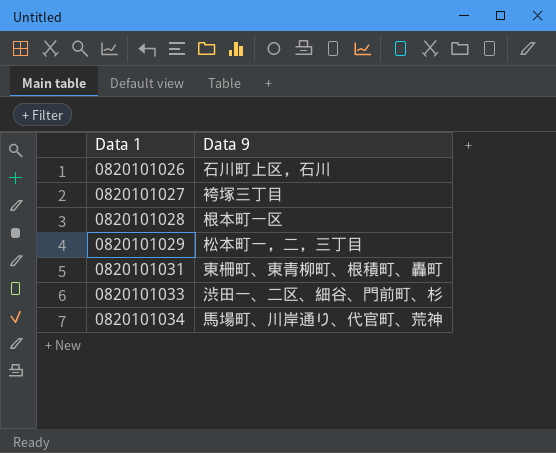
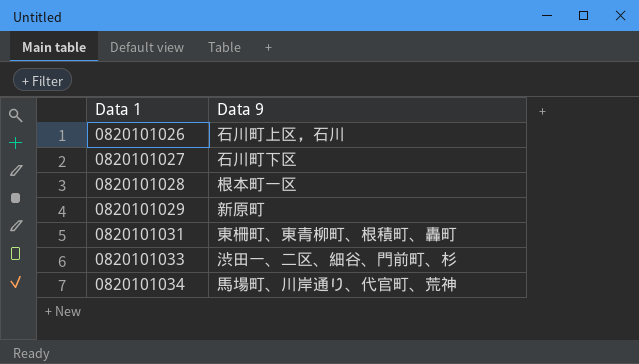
0820101027 | Data 9: 袴塚三丁目 -> 石川町下区
0820101029 | Data 9: 松本町一，二，三丁目 -> 新原町

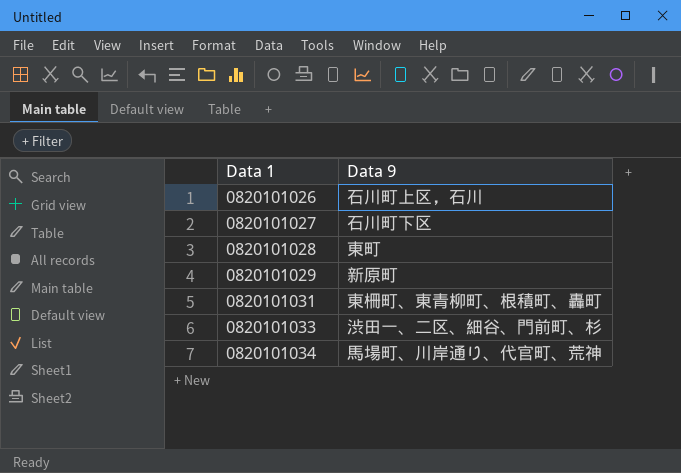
0820101028 | Data 9: 根本町一区 -> 東町

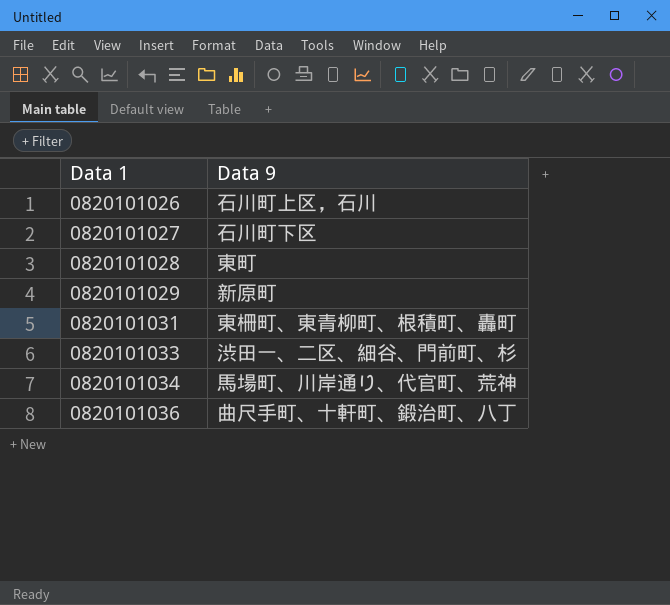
row 0820101036: none -> 曲尺手町、十軒町、鍛治町、八丁

